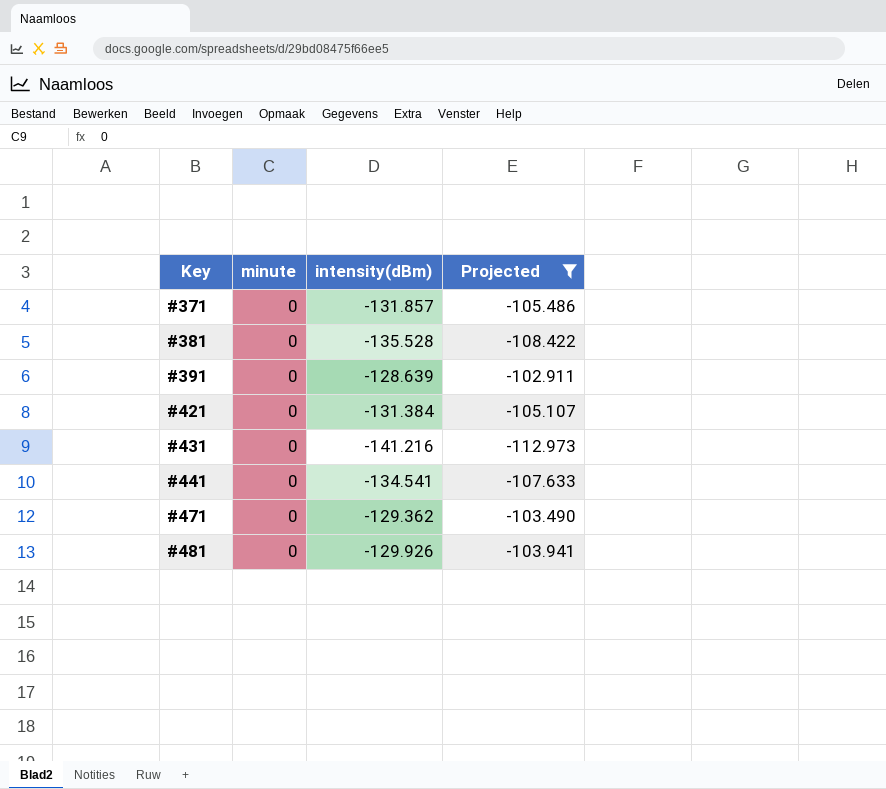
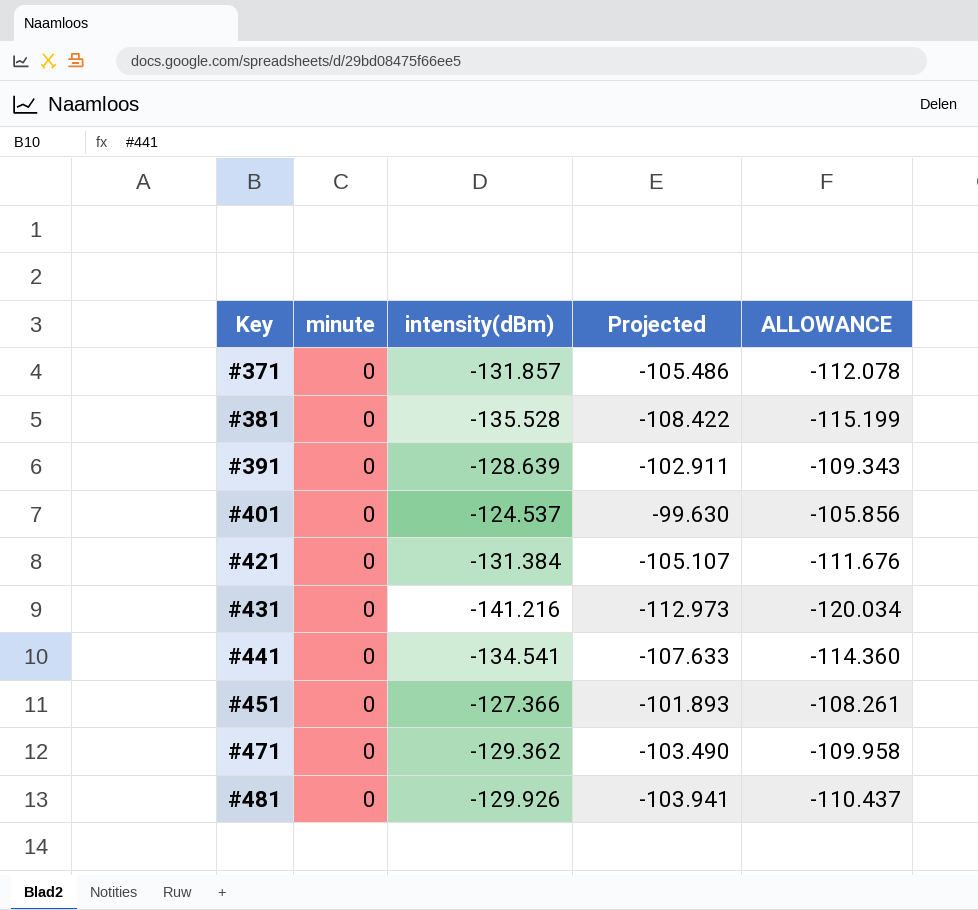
filter: Projected <= -102.911 -> none
column ALLOWANCE | formula: none -> [intensity(dBm)] * 0.85

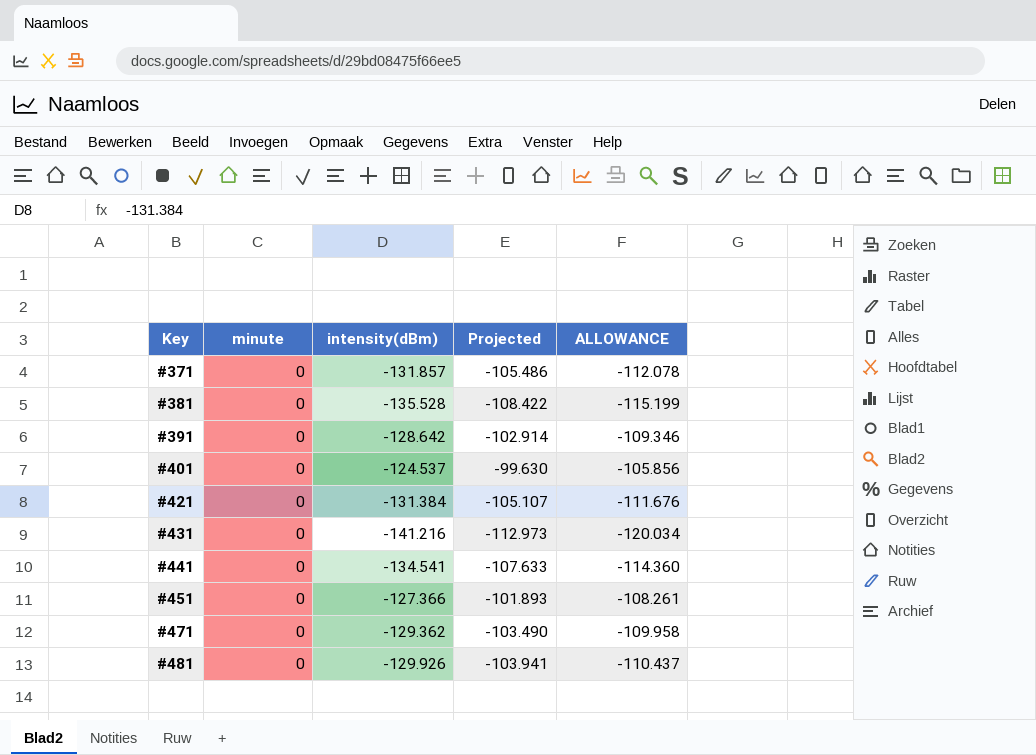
#391 | intensity(dBm): -128.639 -> -128.642
#391 | Projected: -102.911 -> -102.914
#391 | ALLOWANCE: -109.343 -> -109.346

